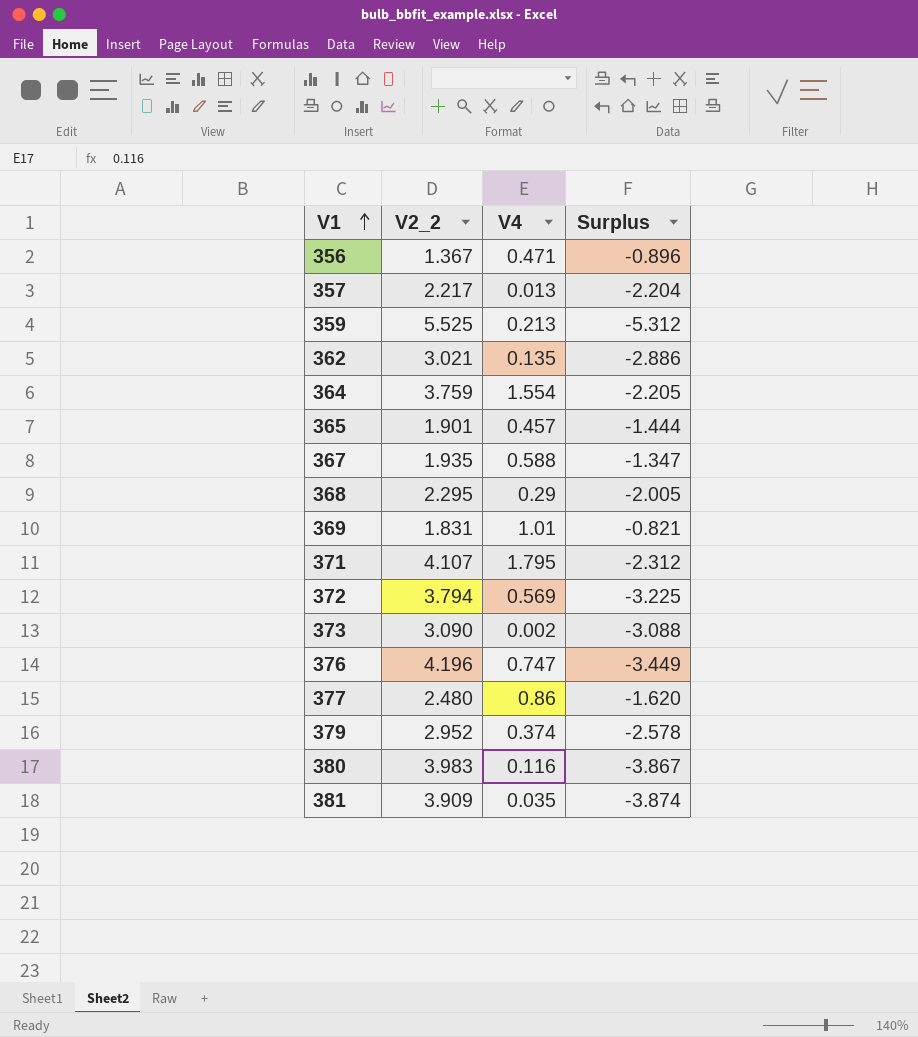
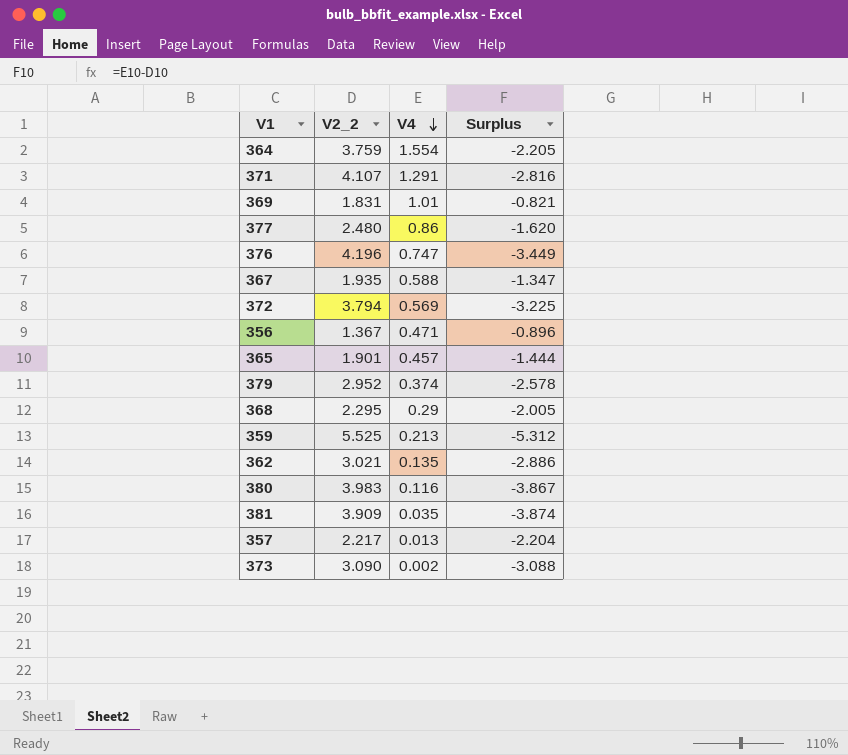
row order: V1 ascending -> V4 descending
371 | V4: 1.795 -> 1.291
371 | Surplus: -2.312 -> -2.816

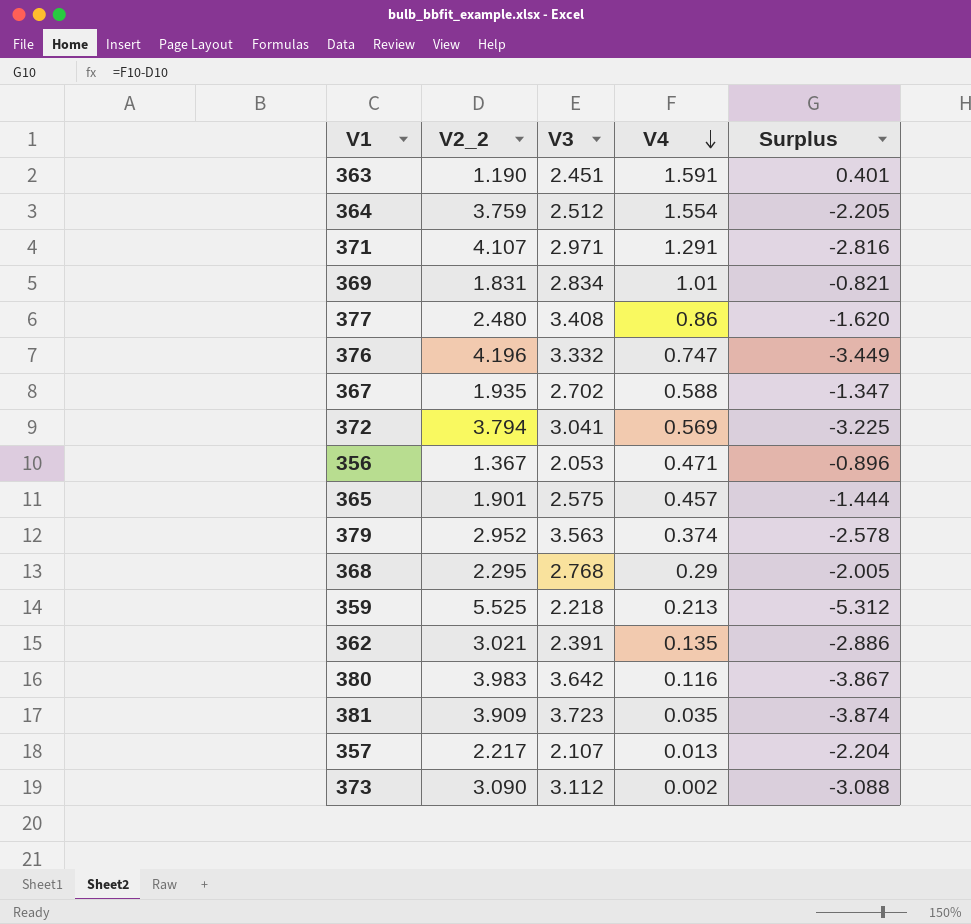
column V3 | position: none -> 3
row 363: none -> 1.190 | 2.451 | 1.591 | 0.401

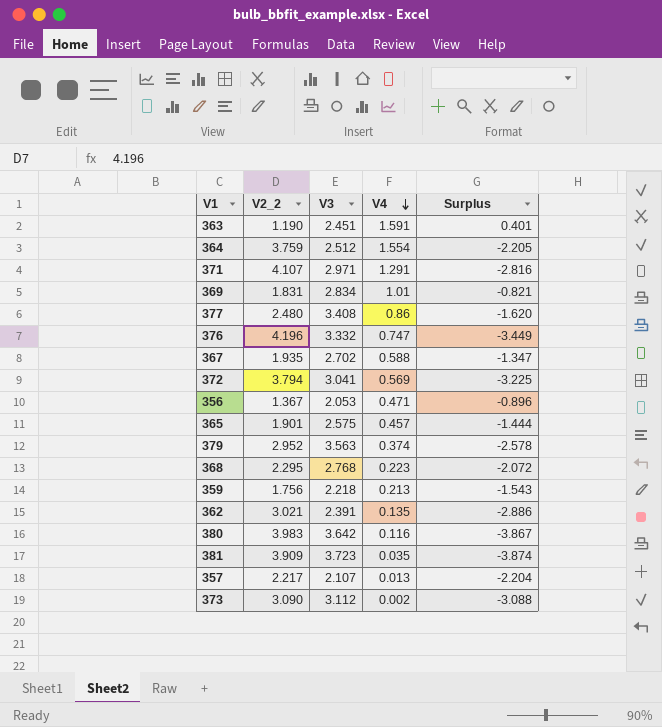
368 | V4: 0.29 -> 0.223
368 | Surplus: -2.005 -> -2.072
359 | V2_2: 5.525 -> 1.756
359 | Surplus: -5.312 -> -1.543

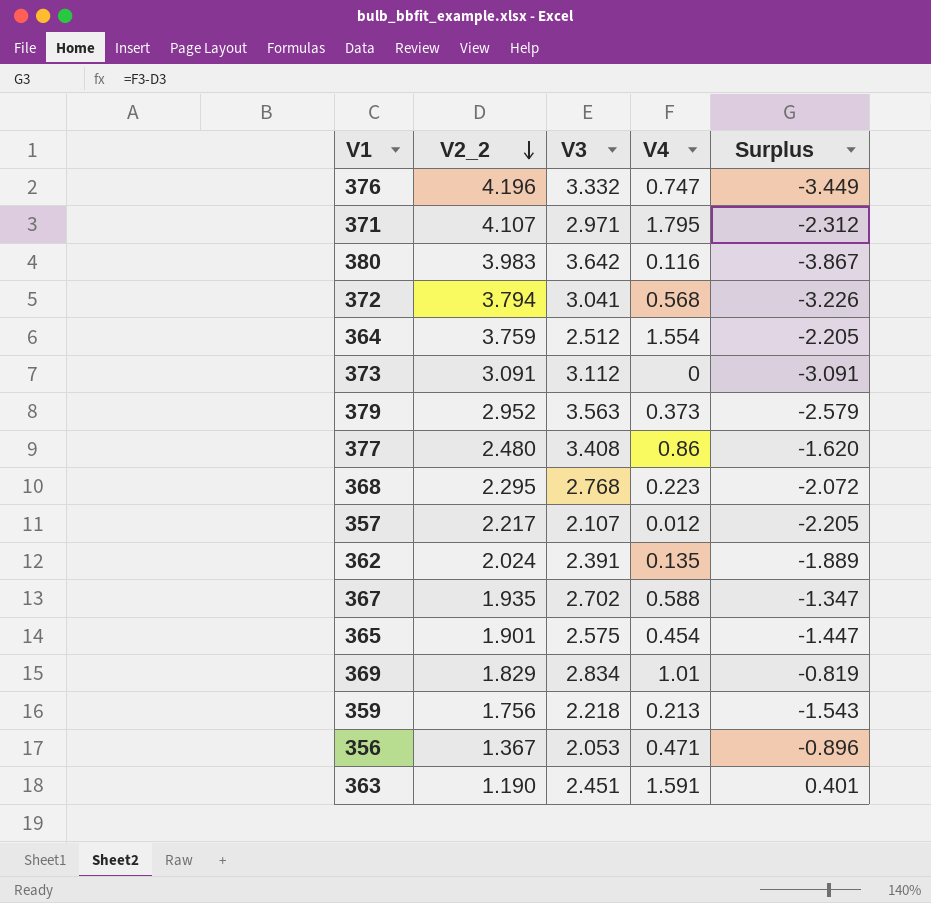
row order: V4 descending -> V2_2 descending
row 381: 3.909 | 3.723 | 0.035 | -3.874 -> none
371 | V4: 1.291 -> 1.795
371 | Surplus: -2.816 -> -2.312
372 | V4: 0.569 -> 0.568
372 | Surplus: -3.225 -> -3.226
373 | V2_2: 3.090 -> 3.091
373 | V4: 0.002 -> 0
373 | Surplus: -3.088 -> -3.091
379 | V4: 0.374 -> 0.373
379 | Surplus: -2.578 -> -2.579
357 | V4: 0.013 -> 0.012
357 | Surplus: -2.204 -> -2.205
362 | V2_2: 3.021 -> 2.024
362 | Surplus: -2.886 -> -1.889
365 | V4: 0.457 -> 0.454
365 | Surplus: -1.444 -> -1.447
369 | V2_2: 1.831 -> 1.829
369 | Surplus: -0.821 -> -0.819

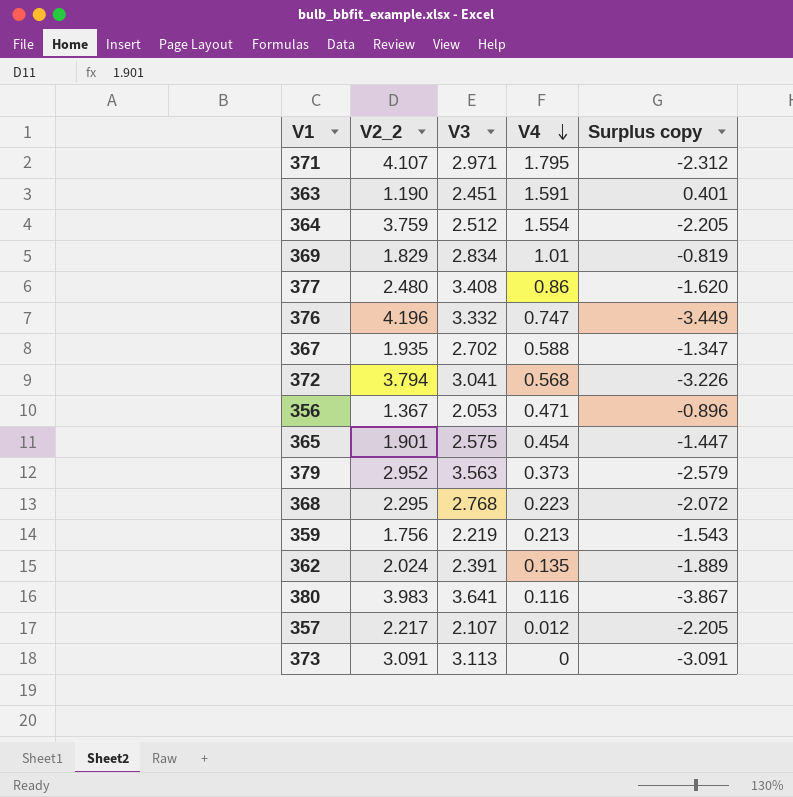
row order: V2_2 descending -> V4 descending
column name: Surplus -> Surplus copy
359 | V3: 2.218 -> 2.219
380 | V3: 3.642 -> 3.641
373 | V3: 3.112 -> 3.113

